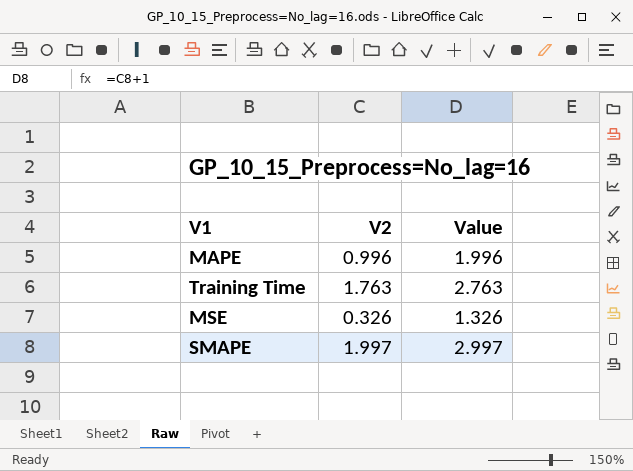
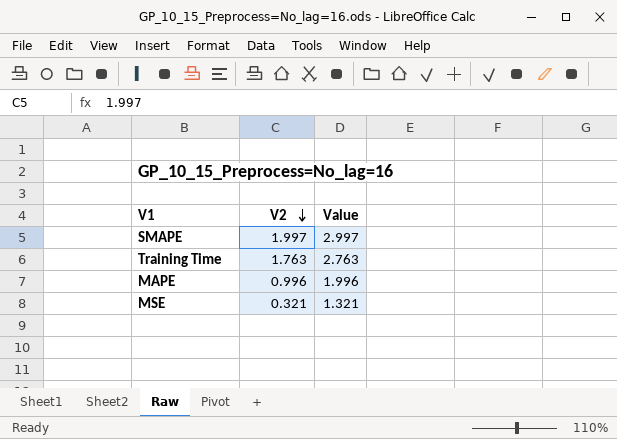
row order: none -> V2 descending
MSE | V2: 0.326 -> 0.321
MSE | Value: 1.326 -> 1.321

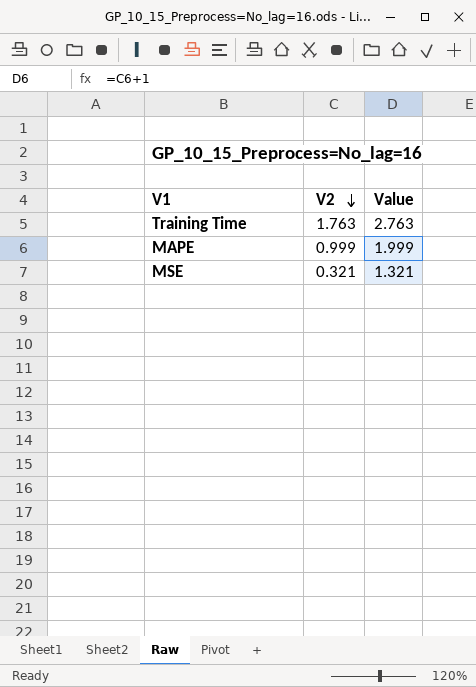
row SMAPE: 1.997 | 2.997 -> none
MAPE | V2: 0.996 -> 0.999
MAPE | Value: 1.996 -> 1.999

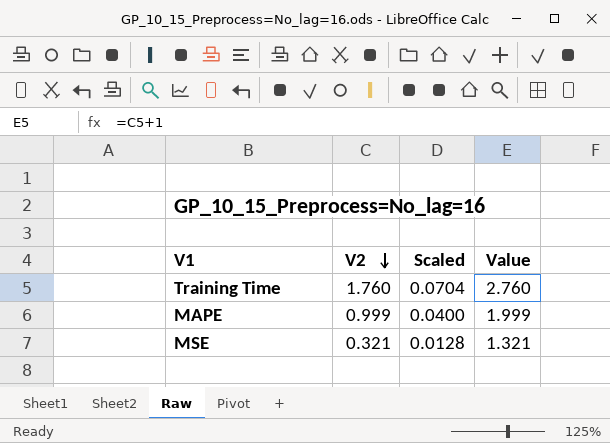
column Scaled | formula: none -> [V2] * 0.04
Training Time | V2: 1.763 -> 1.760
Training Time | Value: 2.763 -> 2.760

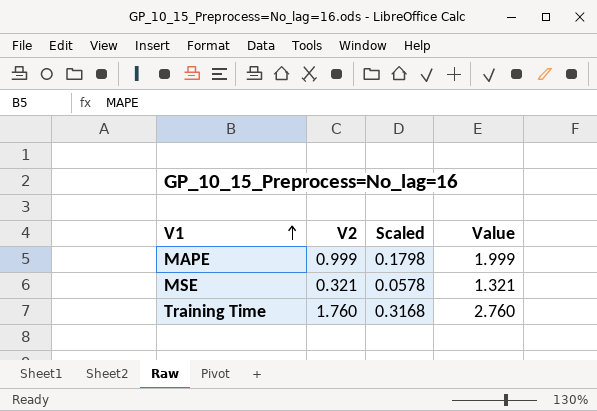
row order: V2 descending -> V1 ascending
column Scaled | formula: [V2] * 0.04 -> [V2] * 0.18

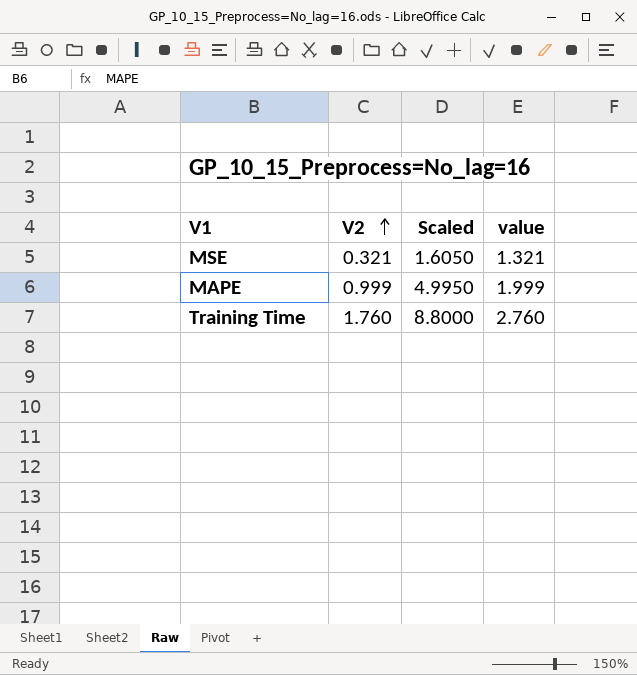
row order: V1 ascending -> V2 ascending
column Scaled | formula: [V2] * 0.18 -> [V2] * 5
column name: Value -> value

